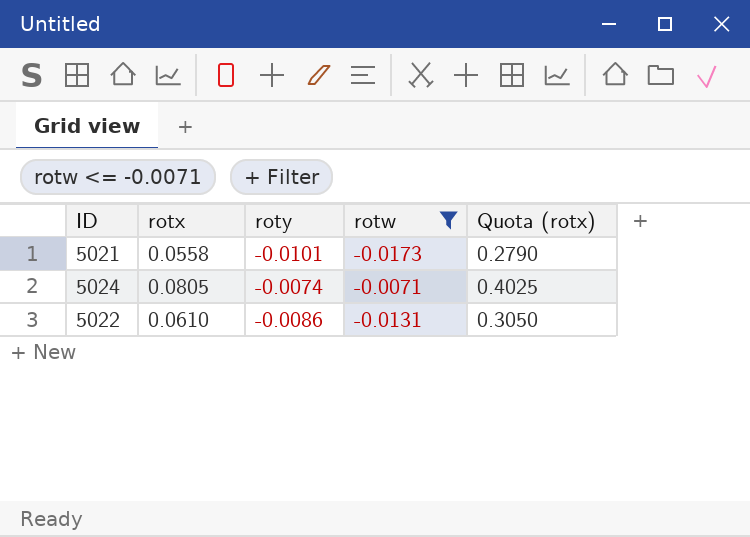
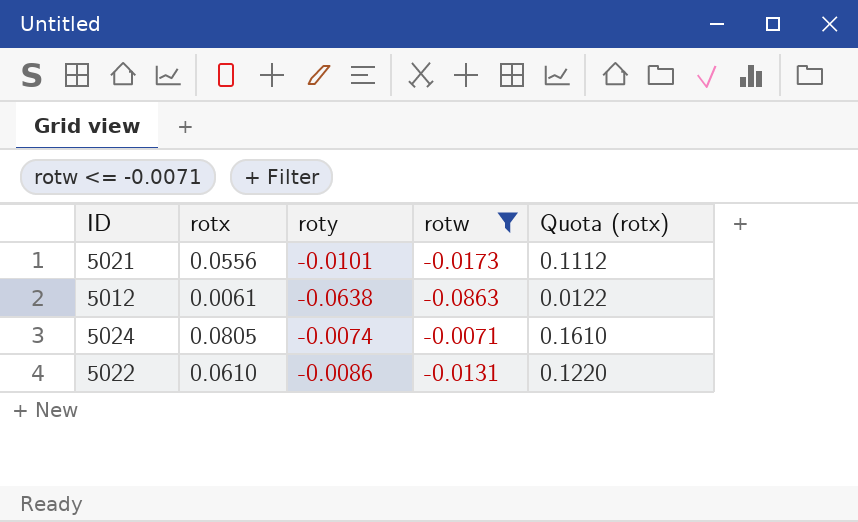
column Quota (rotx) | formula: [rotx] * 5 -> [rotx] * 2
5021 | rotx: 0.0558 -> 0.0556
row 5012: none -> 0.0061 | -0.0638 | -0.0863 | 0.0122

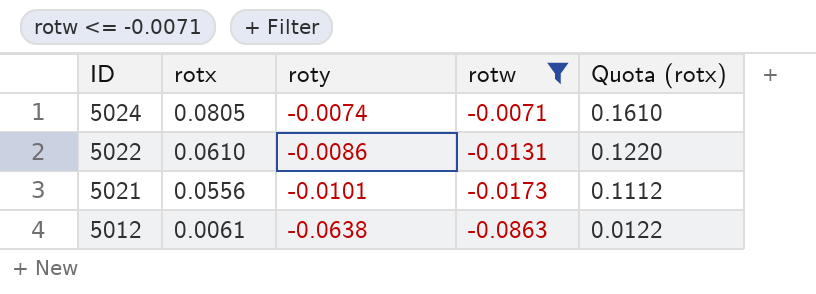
row order: none -> ID descending

